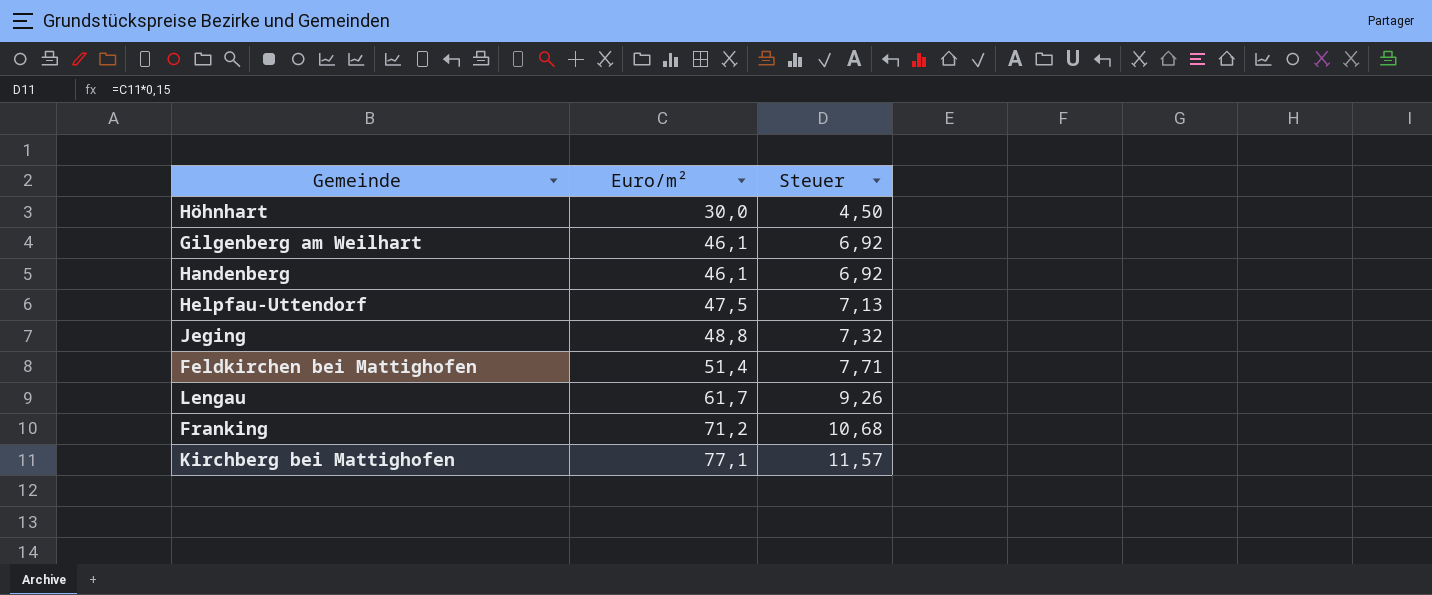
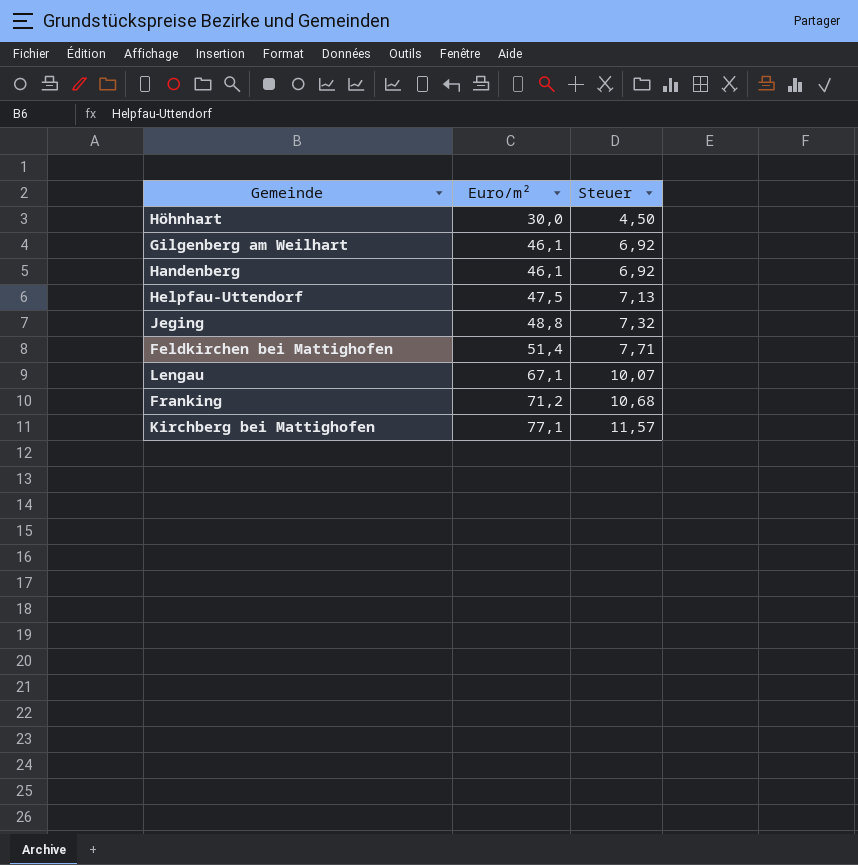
Lengau | Euro/m²: 61,7 -> 67,1
Lengau | Steuer: 9,26 -> 10,07

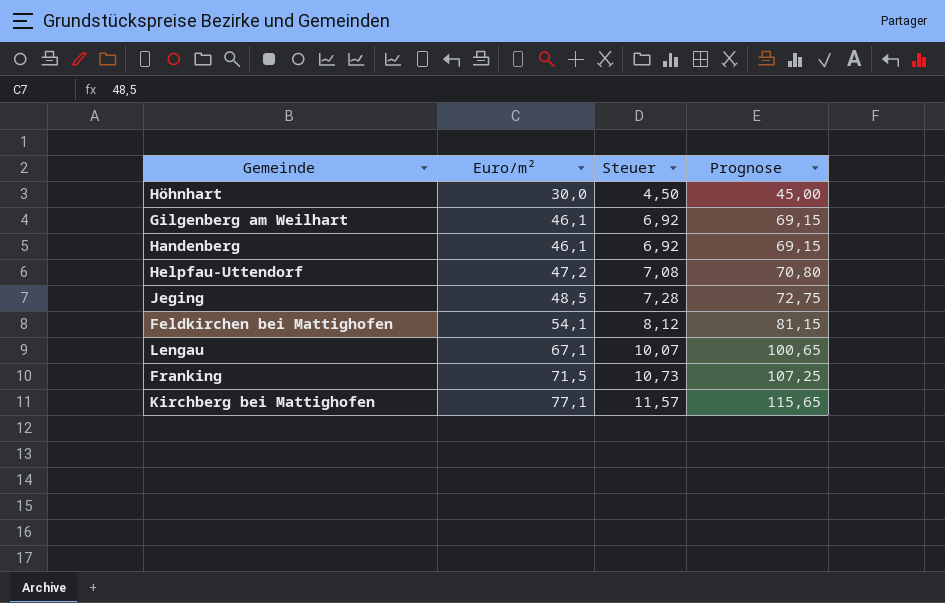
column Prognose | formula: none -> [Euro/m²] * 1,5
Helpfau-Uttendorf | Euro/m²: 47,5 -> 47,2
Helpfau-Uttendorf | Steuer: 7,13 -> 7,08
Jeging | Euro/m²: 48,8 -> 48,5
Jeging | Steuer: 7,32 -> 7,28
Feldkirchen bei Mattighofen | Euro/m²: 51,4 -> 54,1
Feldkirchen bei Mattighofen | Steuer: 7,71 -> 8,12
Franking | Euro/m²: 71,2 -> 71,5
Franking | Steuer: 10,68 -> 10,73

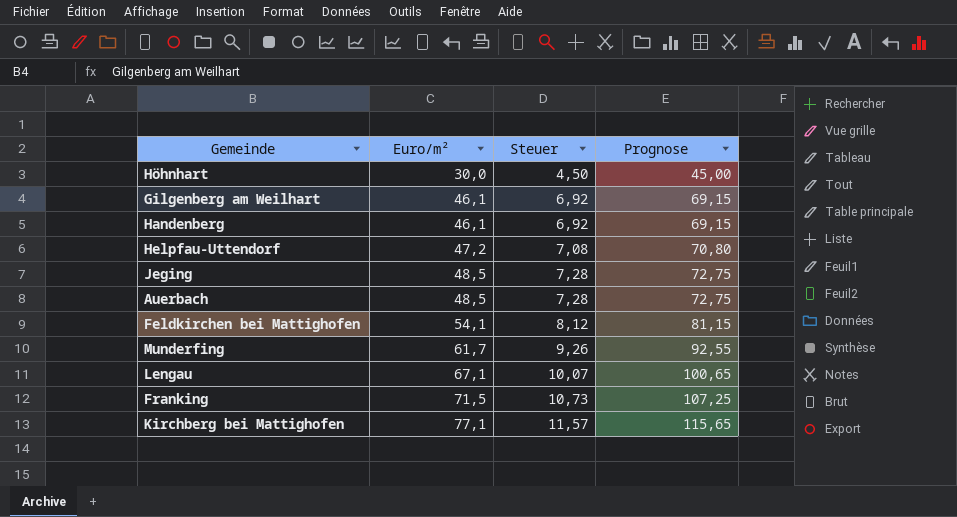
row Auerbach: none -> 48,5 | 7,28 | 72,75
row Munderfing: none -> 61,7 | 9,26 | 92,55

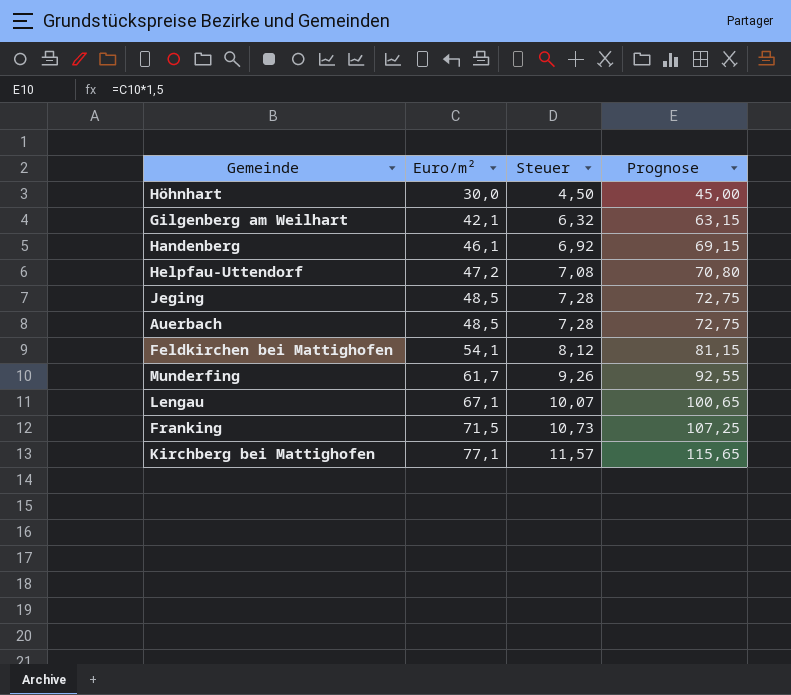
Gilgenberg am Weilhart | Euro/m²: 46,1 -> 42,1
Gilgenberg am Weilhart | Steuer: 6,92 -> 6,32
Gilgenberg am Weilhart | Prognose: 69,15 -> 63,15

